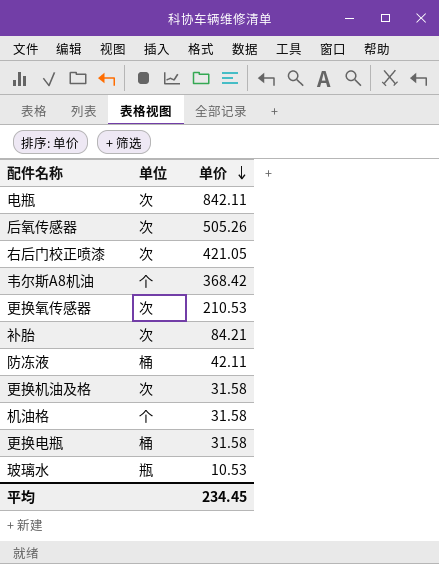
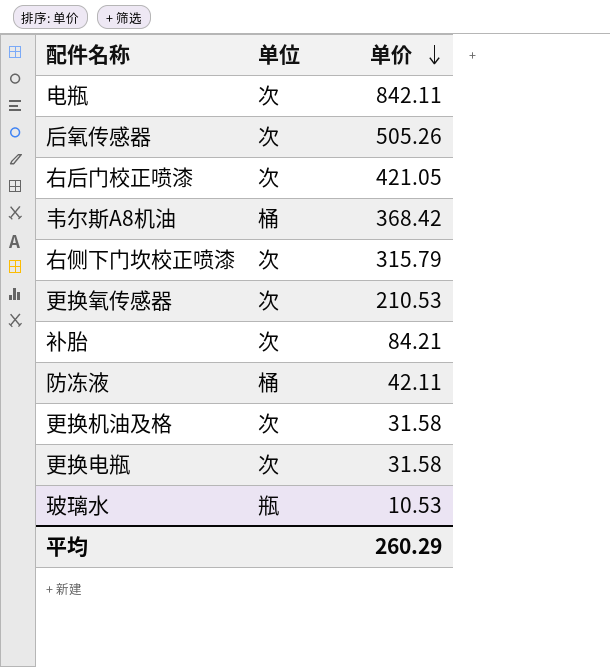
row 机油格: 个 | 31.58 -> none
韦尔斯A8机油 | 单位: 个 -> 桶
row 右侧下门坎校正喷漆: none -> 次 | 315.79
更换电瓶 | 单位: 桶 -> 次
平均 | 单价: 234.45 -> 260.29

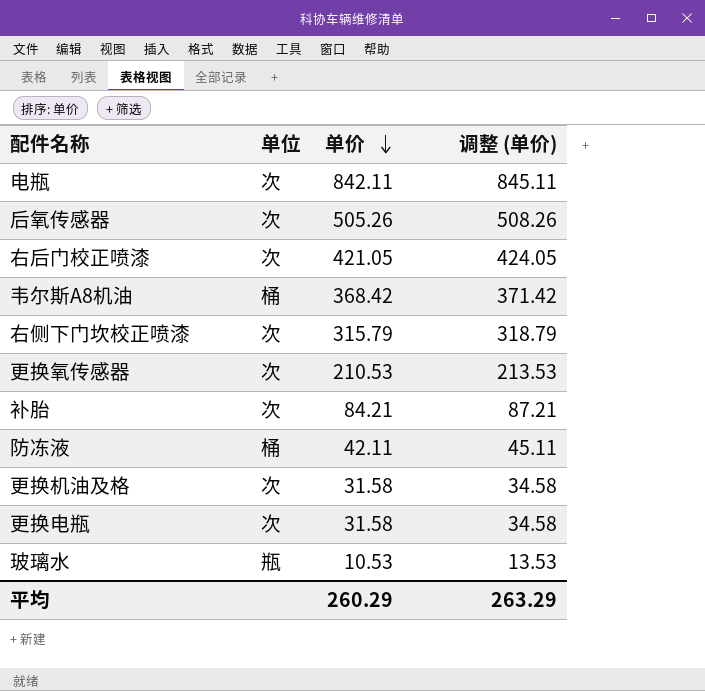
column 调整 (单价) | formula: none -> [单价] + 3

